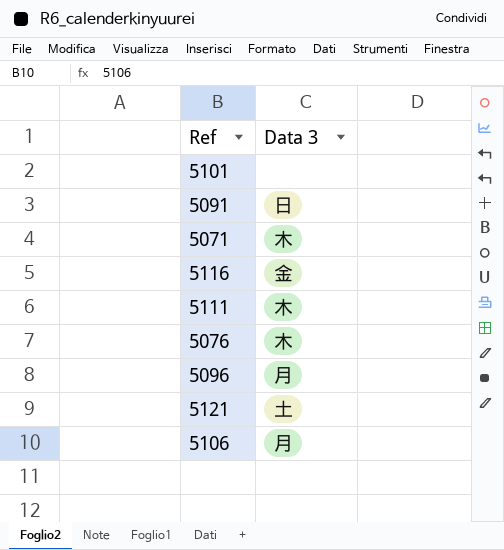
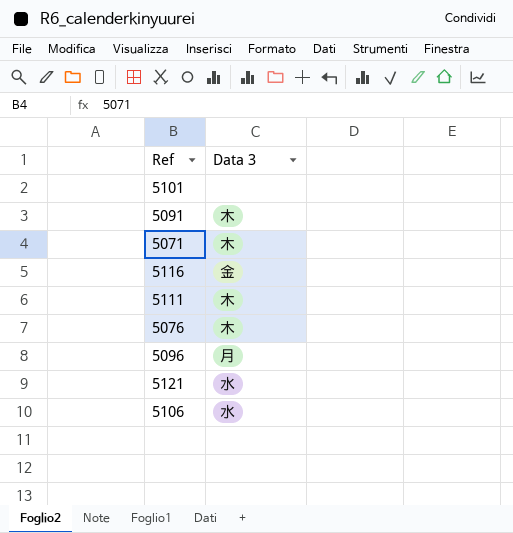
5091 | Data 3: 日 -> 木
5121 | Data 3: 土 -> 水
5106 | Data 3: 月 -> 水

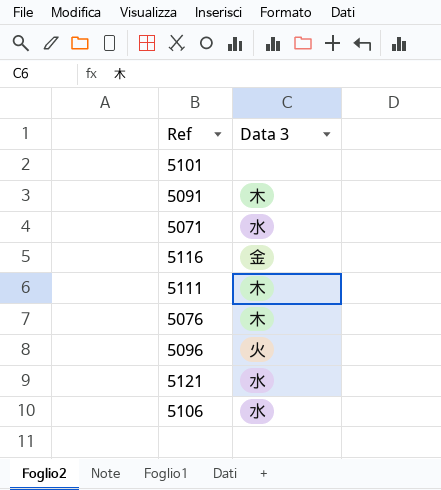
5071 | Data 3: 木 -> 水
5096 | Data 3: 月 -> 火

